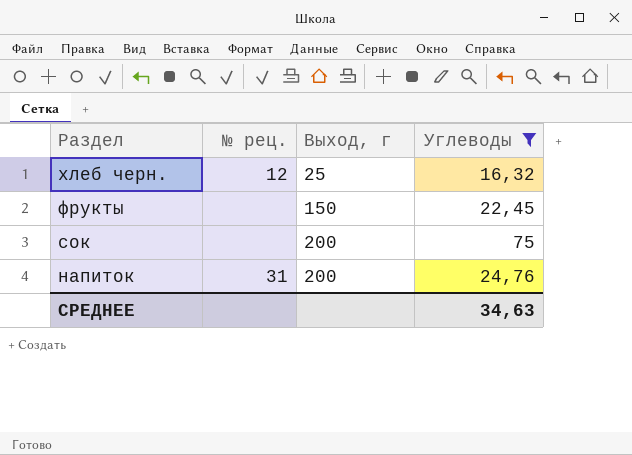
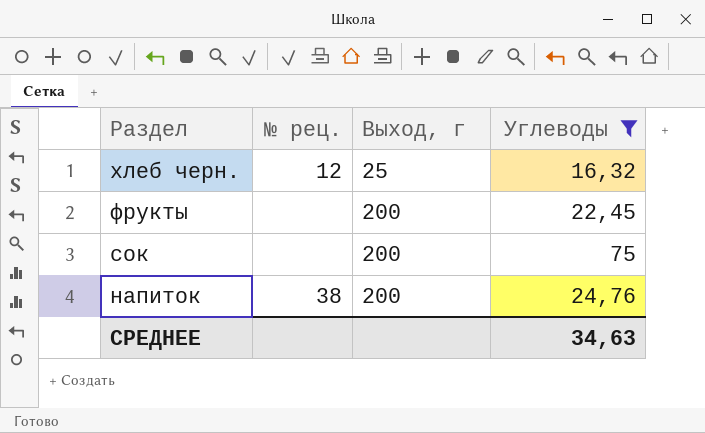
фрукты | Выход, г: 150 -> 200
напиток | № рец.: 31 -> 38

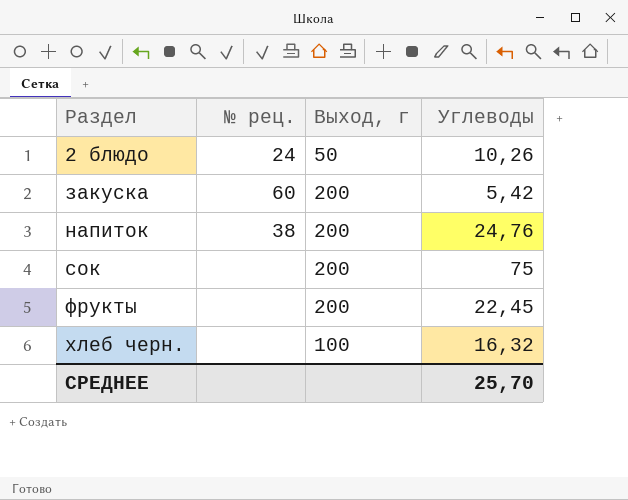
filter: Углеводы >= 16,32 -> none
row order: Раздел descending -> Раздел ascending
хлеб черн. | № рец.: 12 -> none
хлеб черн. | Выход, г: 25 -> 100
СРЕДНЕЕ | Углеводы: 34,63 -> 25,70

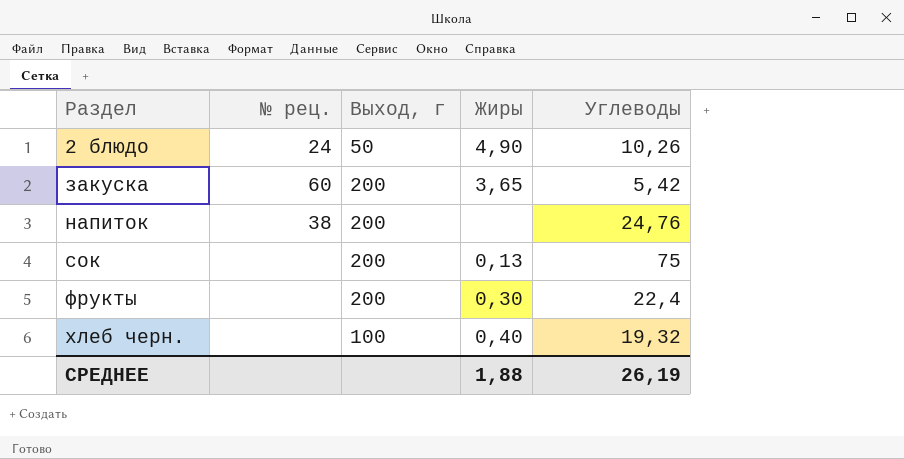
column Жиры | position: none -> 4
фрукты | Углеводы: 22,45 -> 22,4
хлеб черн. | Углеводы: 16,32 -> 19,32
СРЕДНЕЕ | Углеводы: 25,70 -> 26,19

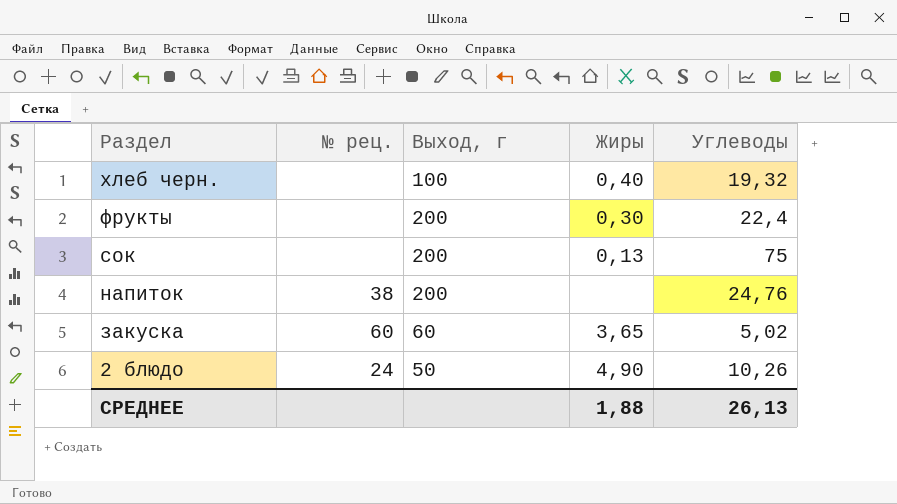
row order: Раздел ascending -> Раздел descending
закуска | Выход, г: 200 -> 60
закуска | Углеводы: 5,42 -> 5,02
СРЕДНЕЕ | Углеводы: 26,19 -> 26,13

